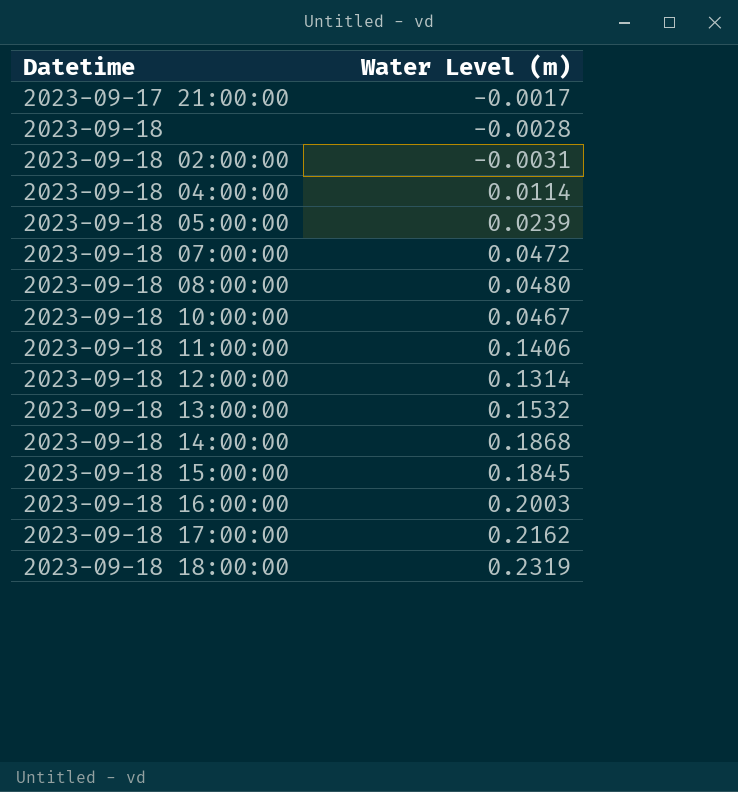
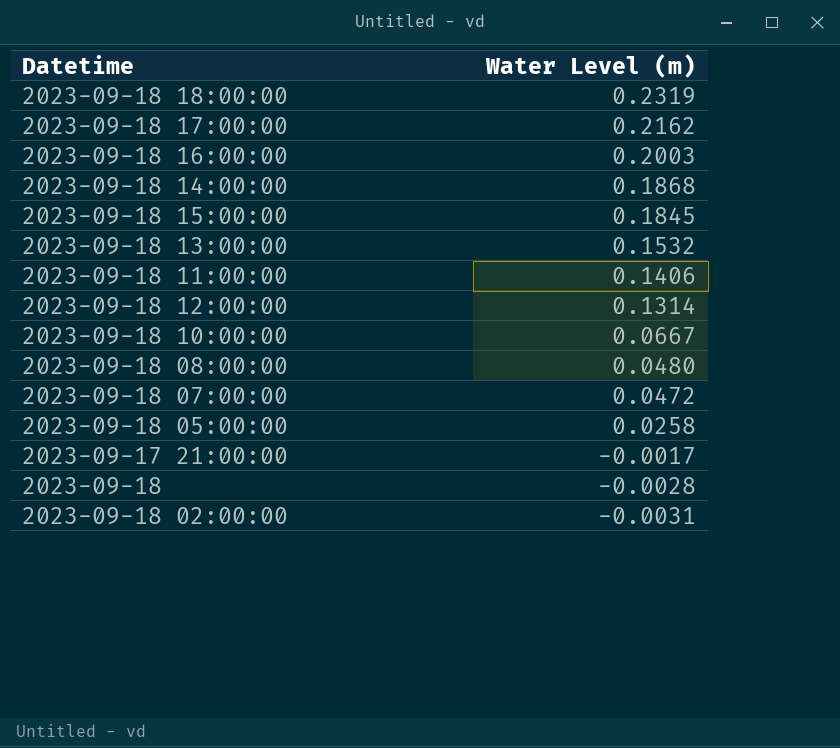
row order: Datetime ascending -> Water Level (m) descending
row 2023-09-18 04:00:00: 0.0114 -> none
2023-09-18 10:00:00 | Water Level (m): 0.0467 -> 0.0667
2023-09-18 05:00:00 | Water Level (m): 0.0239 -> 0.0258

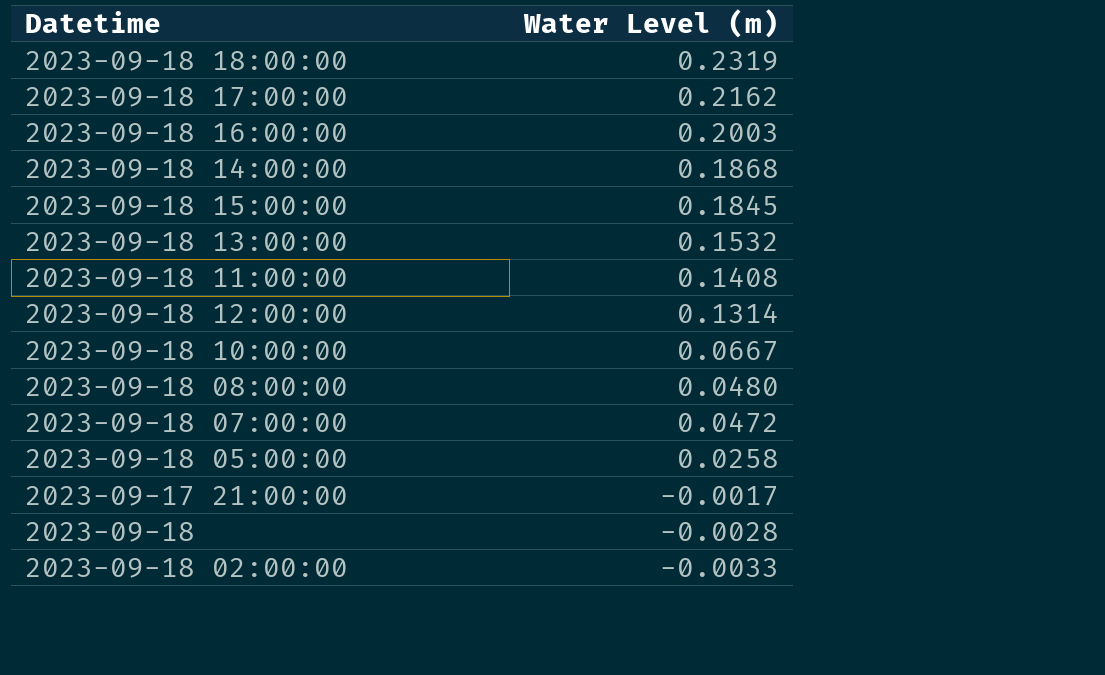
2023-09-18 11:00:00 | Water Level (m): 0.1406 -> 0.1408
2023-09-18 02:00:00 | Water Level (m): -0.0031 -> -0.0033

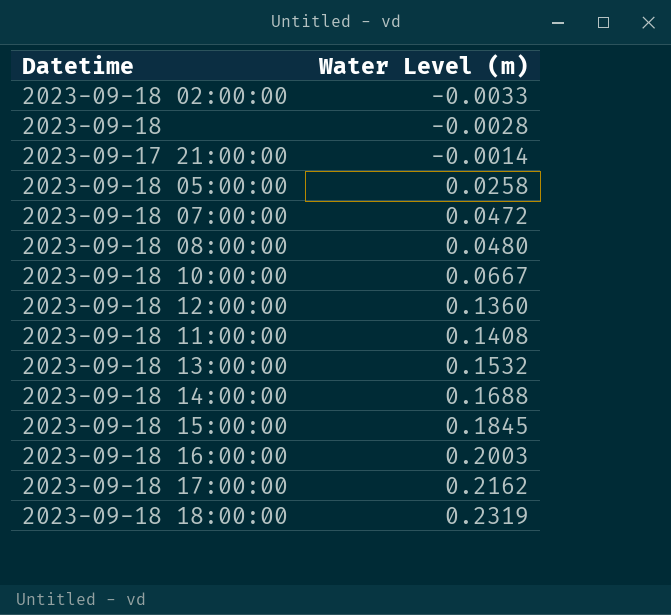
row order: Water Level (m) descending -> Water Level (m) ascending
2023-09-17 21:00:00 | Water Level (m): -0.0017 -> -0.0014
2023-09-18 12:00:00 | Water Level (m): 0.1314 -> 0.1360
2023-09-18 14:00:00 | Water Level (m): 0.1868 -> 0.1688

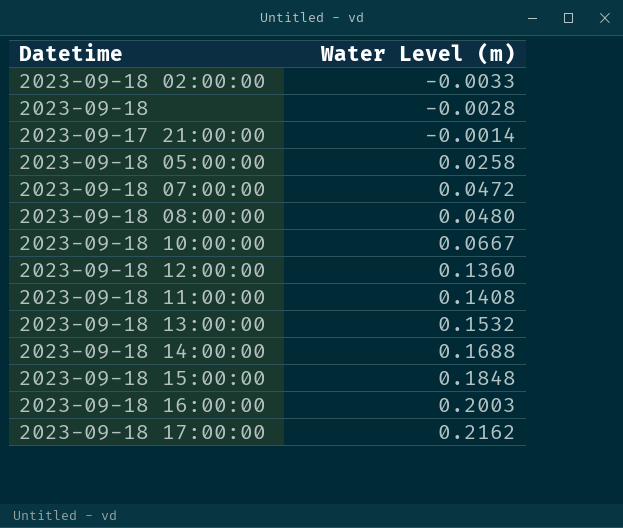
row 2023-09-18 18:00:00: 0.2319 -> none
2023-09-18 15:00:00 | Water Level (m): 0.1845 -> 0.1848

